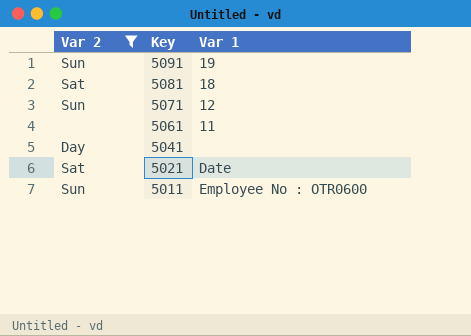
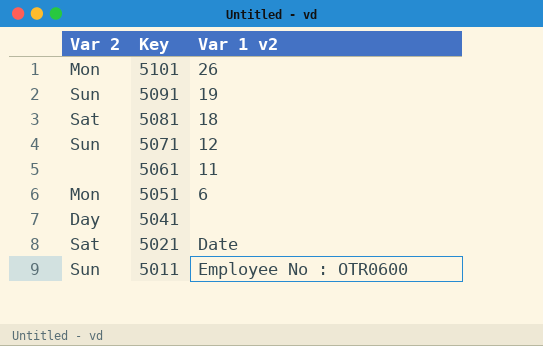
filter: Var 2 != Mon -> none
column name: Var 1 -> Var 1 v2

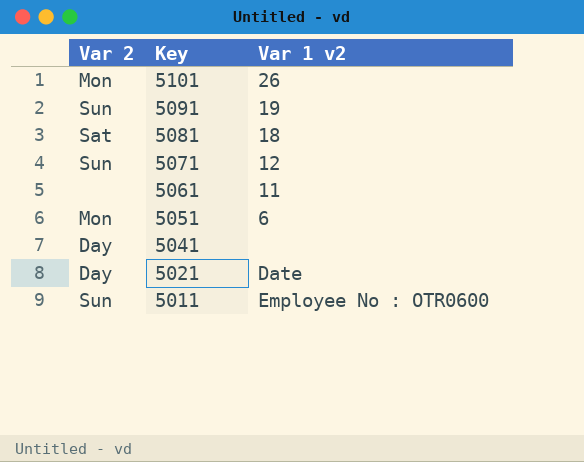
5021 | Var 2: Sat -> Day

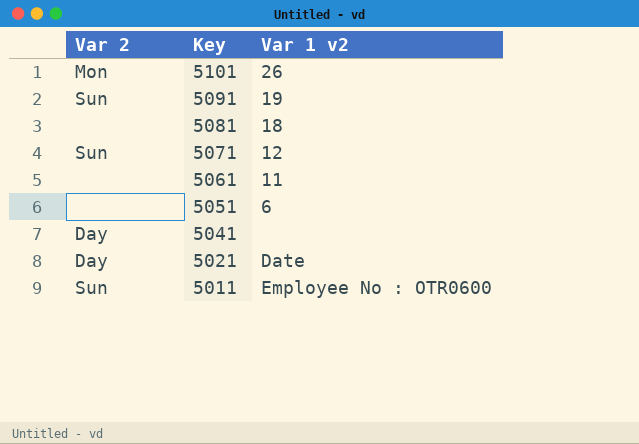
5081 | Var 2: Sat -> none
5051 | Var 2: Mon -> none

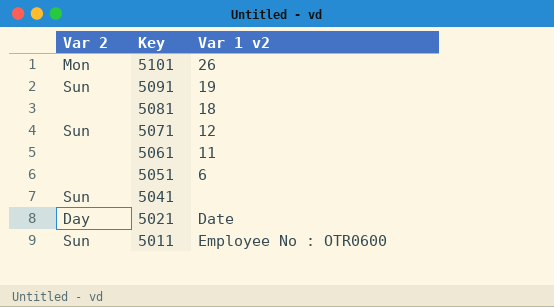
5041 | Var 2: Day -> Sun

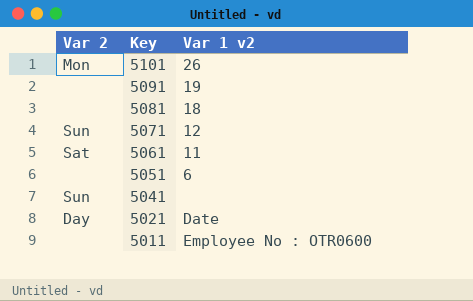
5091 | Var 2: Sun -> none
5061 | Var 2: none -> Sat
5011 | Var 2: Sun -> none

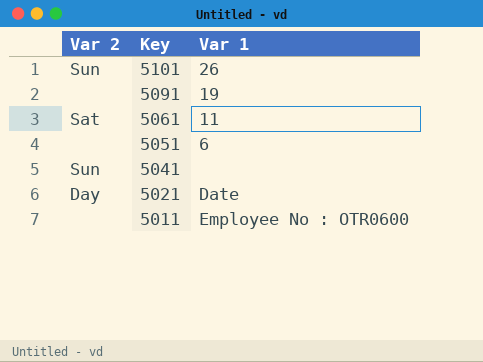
column name: Var 1 v2 -> Var 1
row 5081: none | 18 -> none
row 5071: Sun | 12 -> none
5101 | Var 2: Mon -> Sun

